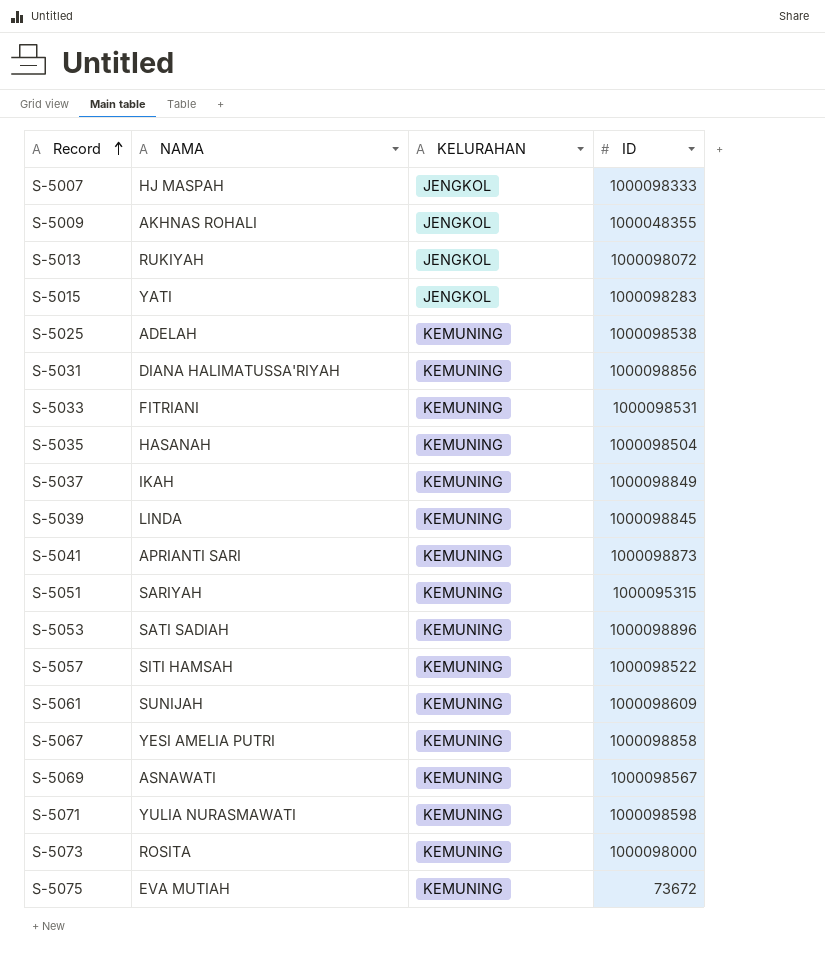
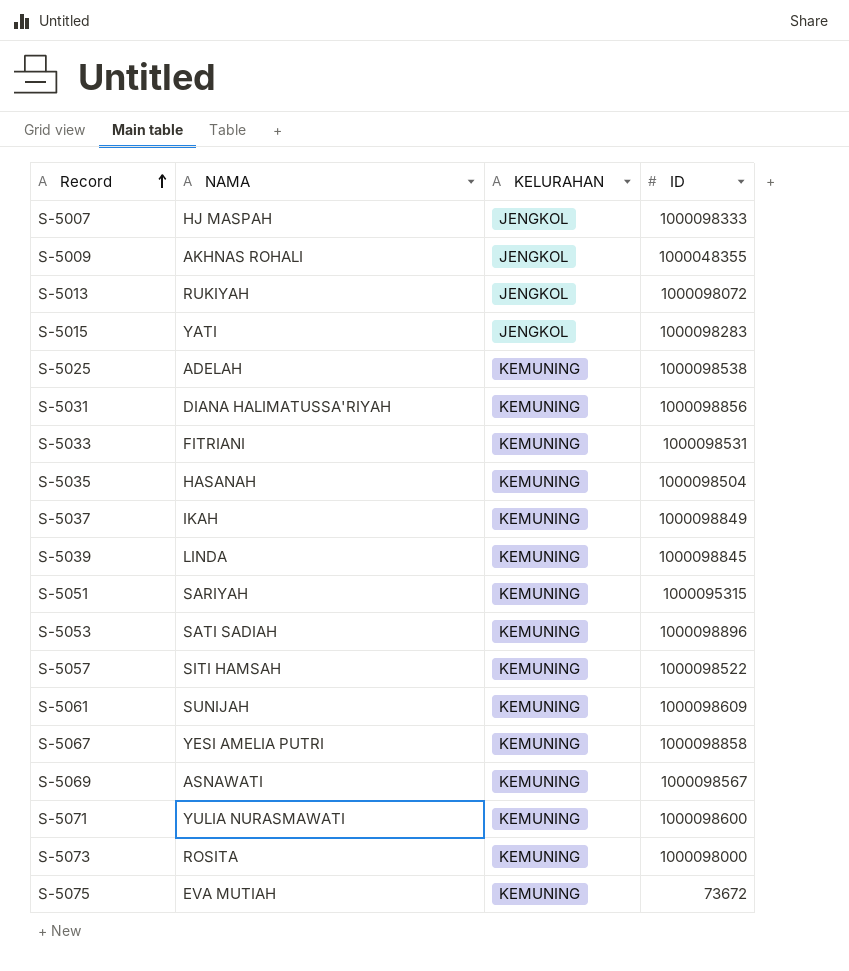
row S-5041: APRIANTI SARI | KEMUNING | 1000098873 -> none
S-5071 | ID: 1000098598 -> 1000098600

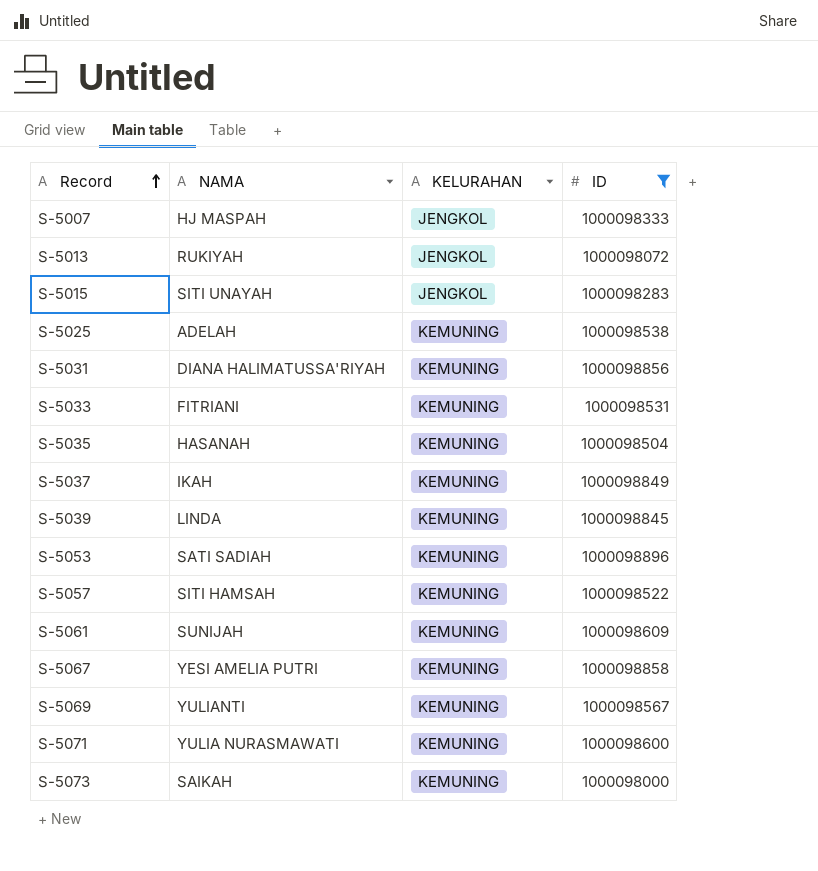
filter: none -> ID >= 1000098000
S-5015 | NAMA: YATI -> SITI UNAYAH
S-5069 | NAMA: ASNAWATI -> YULIANTI
S-5073 | NAMA: ROSITA -> SAIKAH

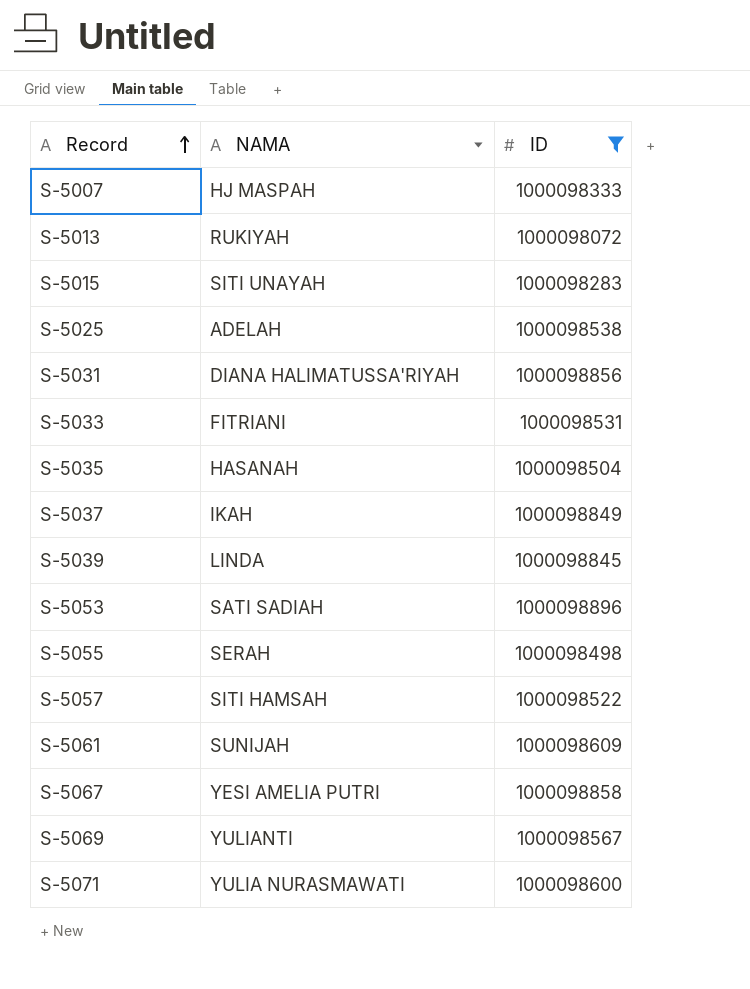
column KELURAHAN | position: 3 -> none
row S-5073: SAIKAH | KEMUNING | 1000098000 -> none
row S-5055: none -> SERAH | 1000098498

